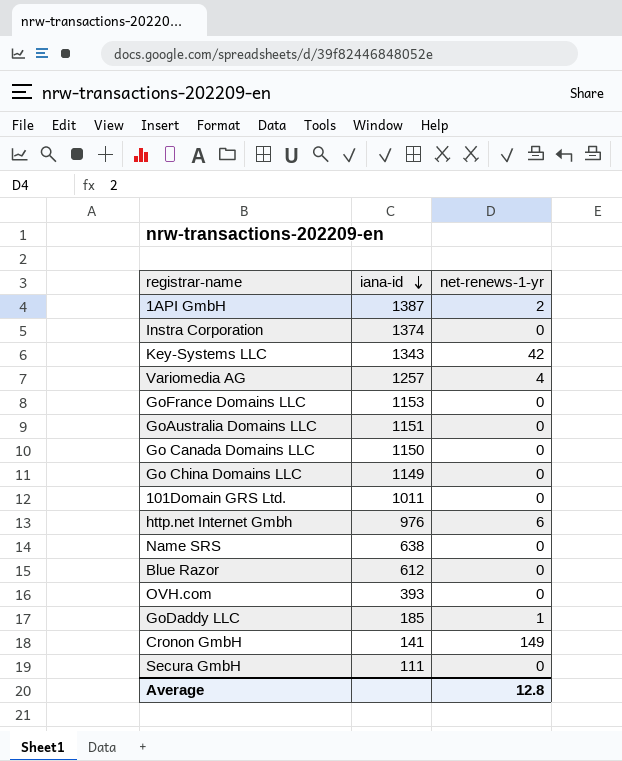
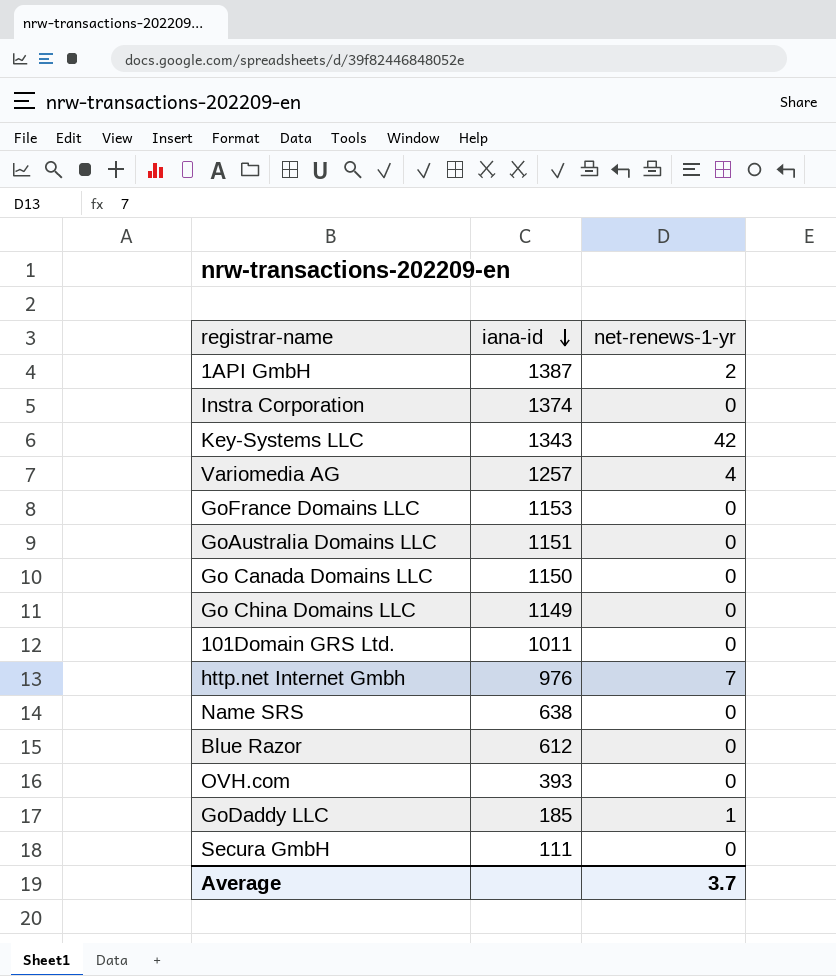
row Cronon GmbH: 141 | 149 -> none
http.net Internet Gmbh | net-renews-1-yr: 6 -> 7
Average | net-renews-1-yr: 12.8 -> 3.7

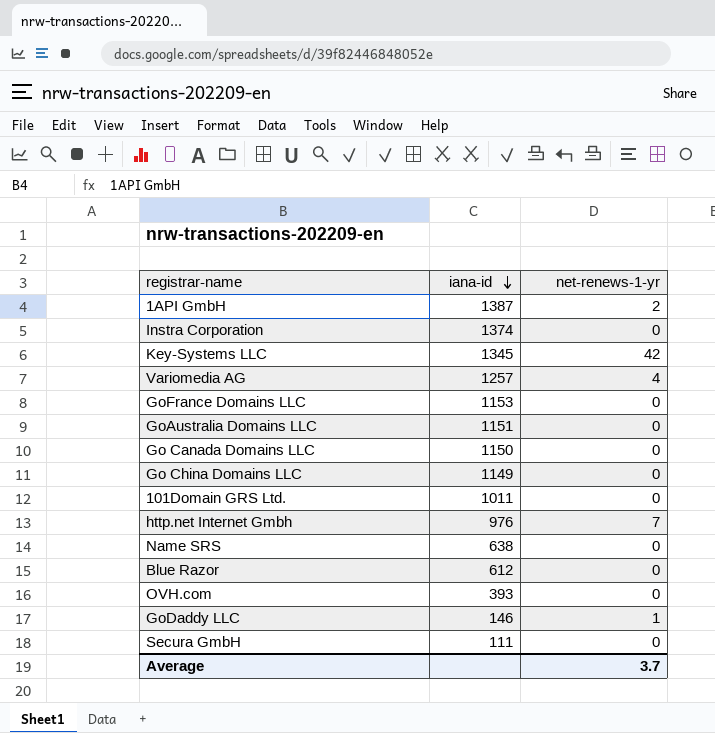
Key-Systems LLC | iana-id: 1343 -> 1345
GoDaddy LLC | iana-id: 185 -> 146

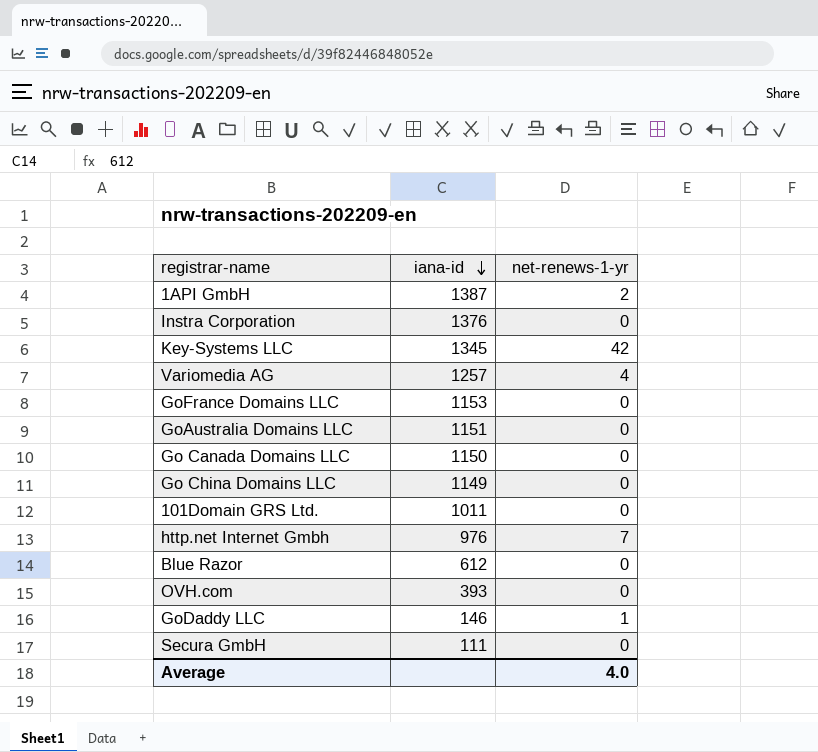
row Name SRS: 638 | 0 -> none
Instra Corporation | iana-id: 1374 -> 1376
Average | net-renews-1-yr: 3.7 -> 4.0

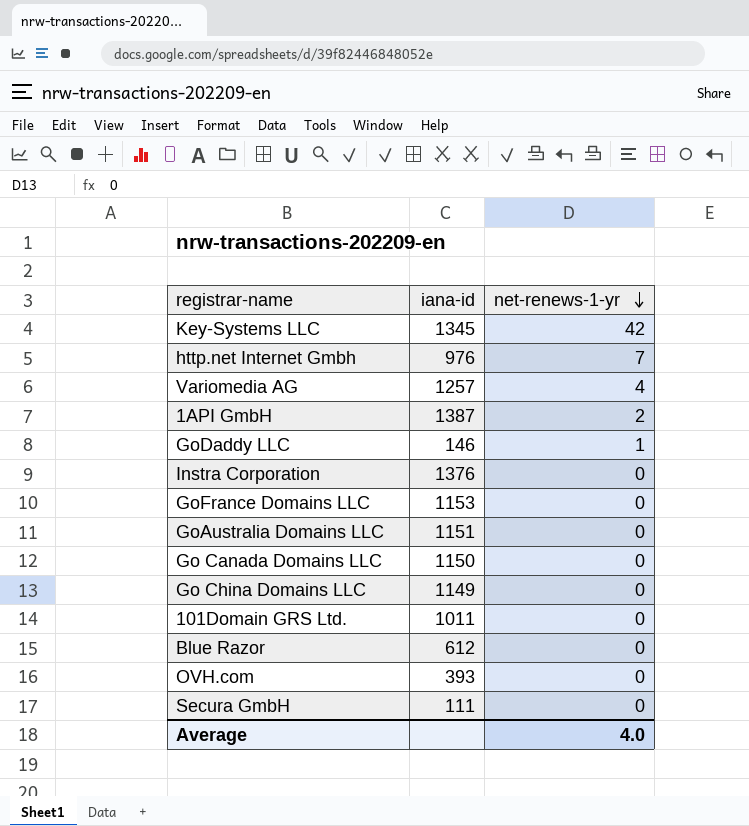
row order: iana-id descending -> net-renews-1-yr descending

